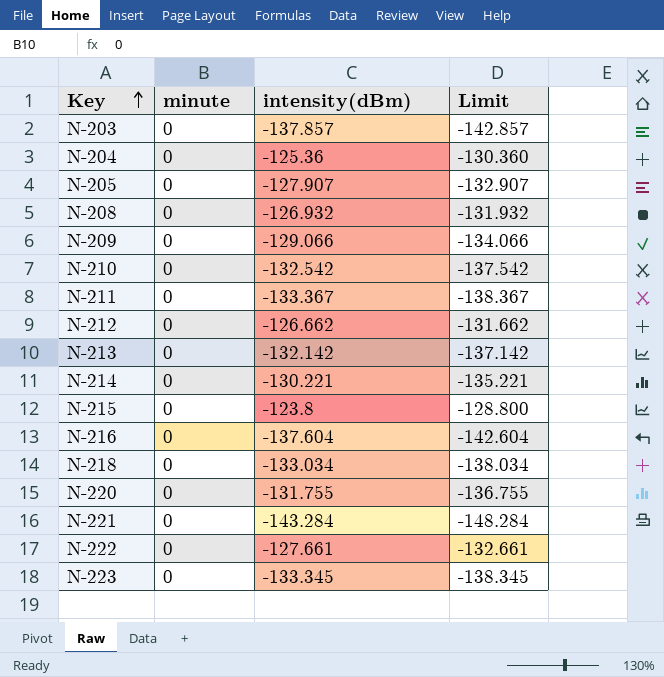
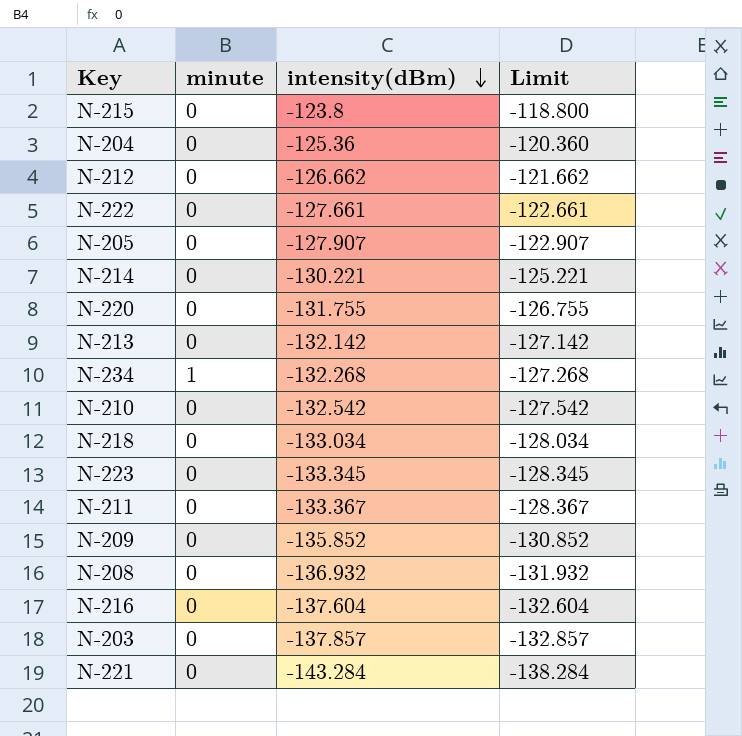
row order: Key ascending -> intensity(dBm) descending
column Limit | formula: [intensity(dBm)] - 5 -> [intensity(dBm)] + 5
row N-234: none -> 1 | -132.268 | -127.268
N-209 | intensity(dBm): -129.066 -> -135.852
N-208 | intensity(dBm): -126.932 -> -136.932

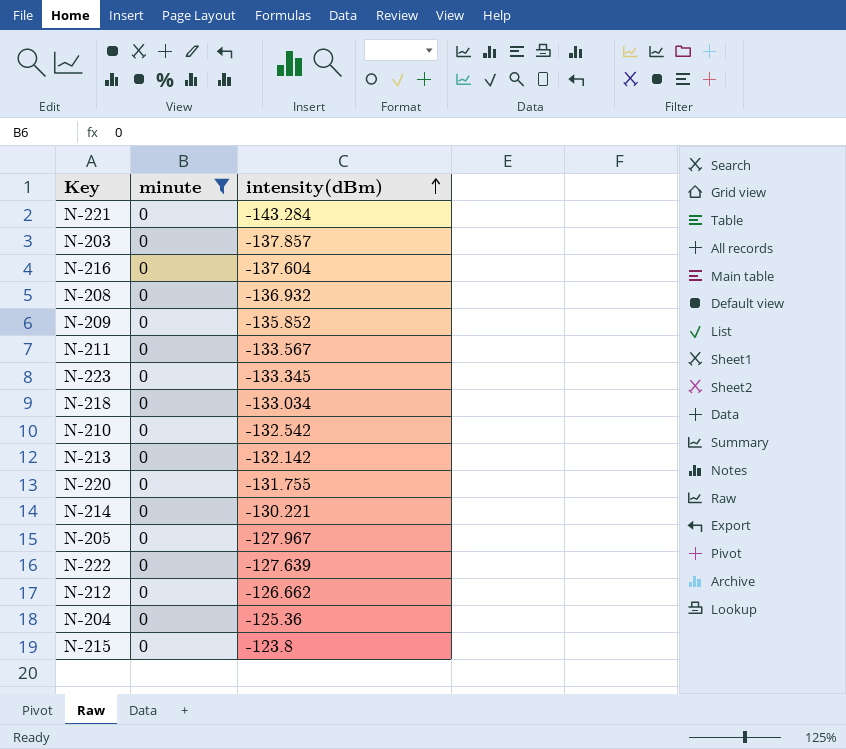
filter: none -> minute = 0
row order: intensity(dBm) descending -> intensity(dBm) ascending
column Limit | formula: [intensity(dBm)] + 5 -> none
N-211 | intensity(dBm): -133.367 -> -133.567
N-205 | intensity(dBm): -127.907 -> -127.967
N-222 | intensity(dBm): -127.661 -> -127.639

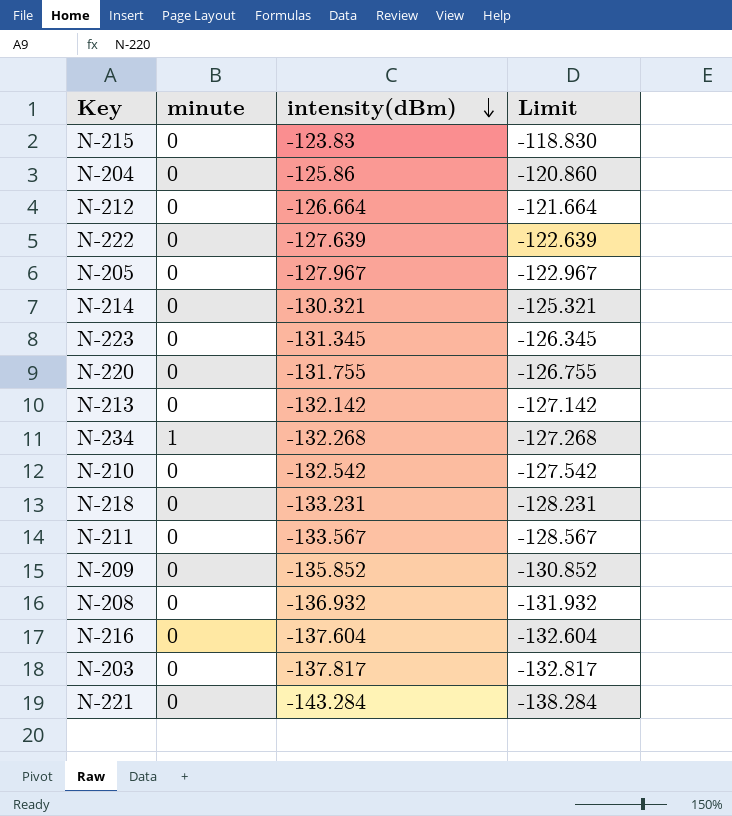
filter: minute = 0 -> none
row order: intensity(dBm) ascending -> intensity(dBm) descending
column Limit | formula: none -> [intensity(dBm)] + 5
N-215 | intensity(dBm): -123.8 -> -123.83
N-204 | intensity(dBm): -125.36 -> -125.86
N-212 | intensity(dBm): -126.662 -> -126.664
N-214 | intensity(dBm): -130.221 -> -130.321
N-223 | intensity(dBm): -133.345 -> -131.345
N-218 | intensity(dBm): -133.034 -> -133.231
N-203 | intensity(dBm): -137.857 -> -137.817

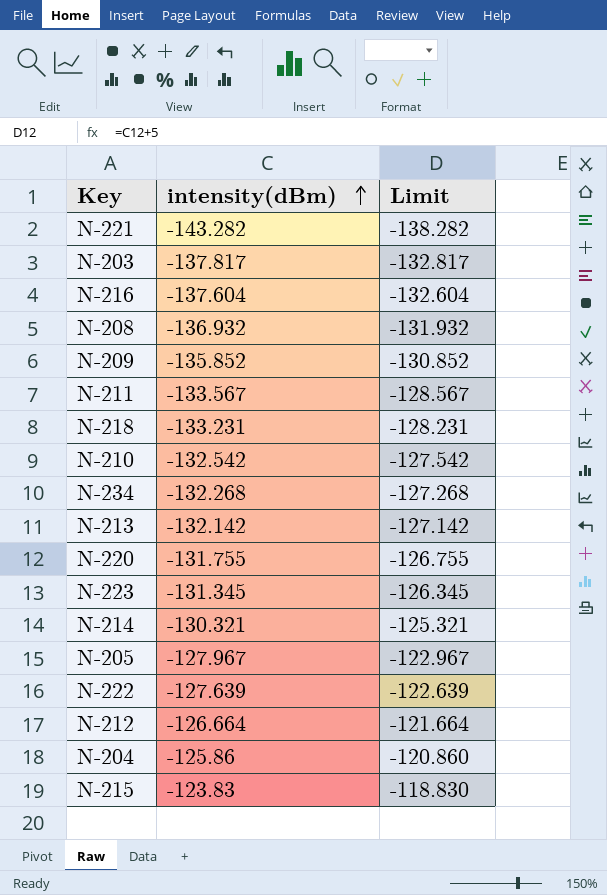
row order: intensity(dBm) descending -> intensity(dBm) ascending
column minute | position: 2 -> none
N-221 | intensity(dBm): -143.284 -> -143.282
N-221 | Limit: -138.284 -> -138.282

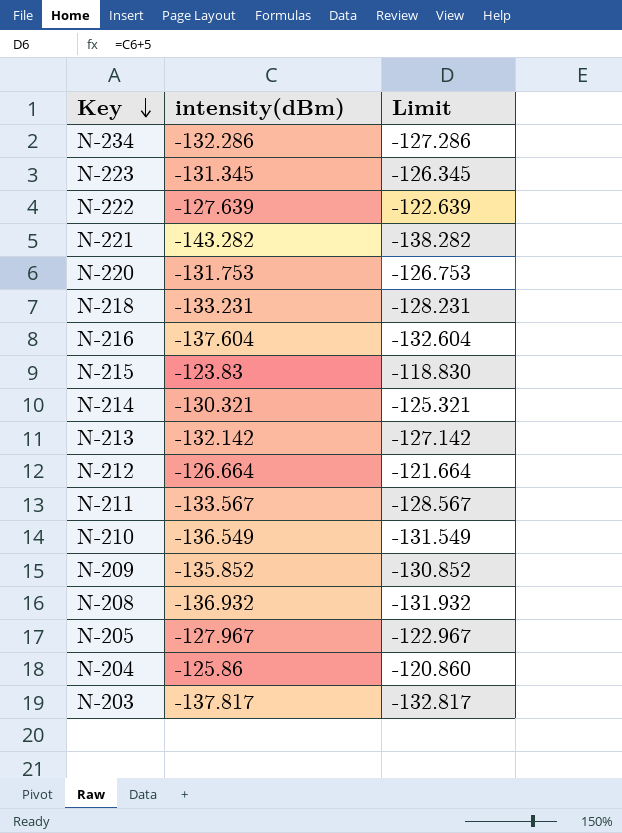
row order: intensity(dBm) ascending -> Key descending
N-234 | intensity(dBm): -132.268 -> -132.286
N-234 | Limit: -127.268 -> -127.286
N-220 | intensity(dBm): -131.755 -> -131.753
N-220 | Limit: -126.755 -> -126.753
N-210 | intensity(dBm): -132.542 -> -136.549
N-210 | Limit: -127.542 -> -131.549

